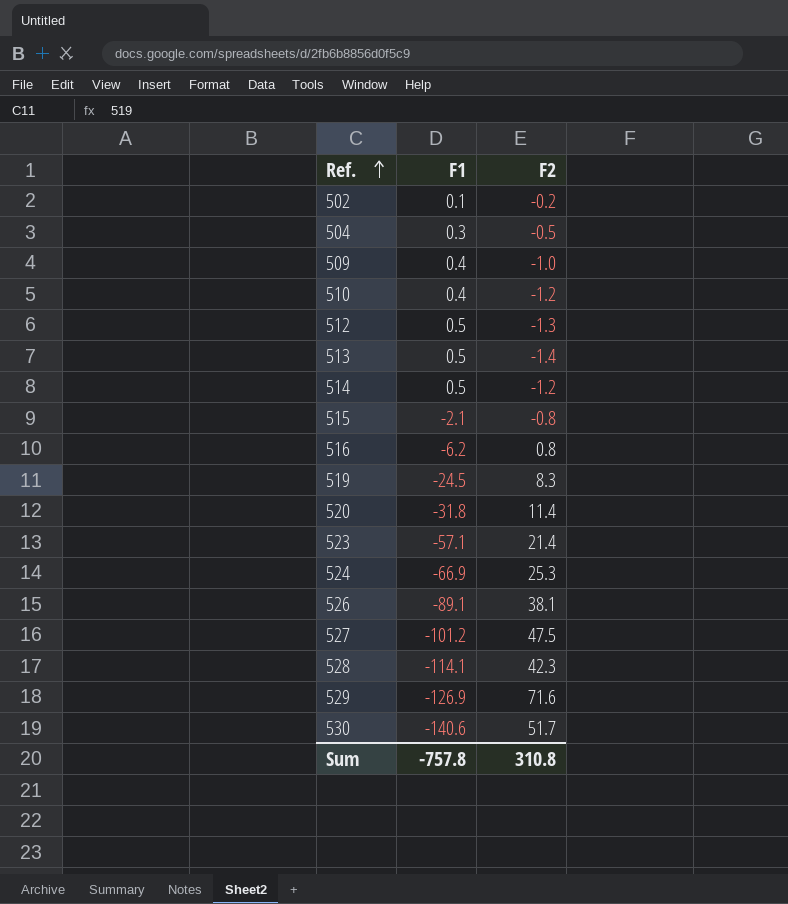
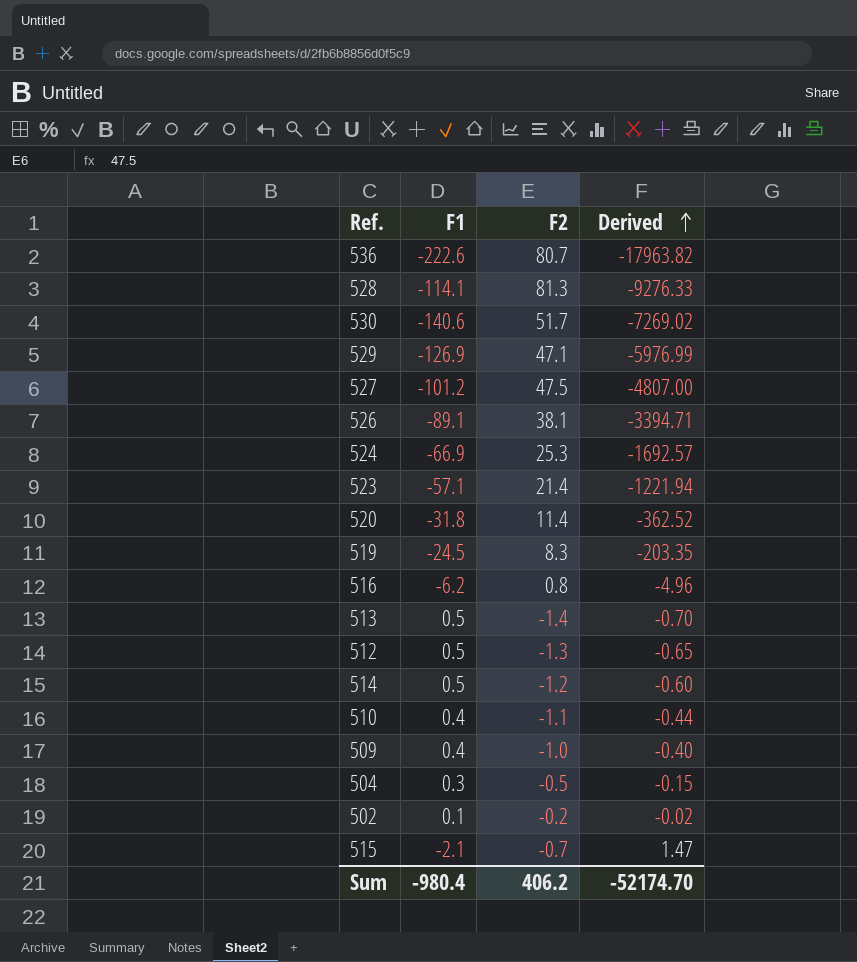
row order: Ref. ascending -> Derived ascending
column Derived | formula: none -> [F1] * [F2]
row 536: none -> -222.6 | 80.7 | -17963.82
528 | F2: 42.3 -> 81.3
529 | F2: 71.6 -> 47.1
510 | F2: -1.2 -> -1.1
515 | F2: -0.8 -> -0.7
Sum | F1: -757.8 -> -980.4
Sum | F2: 310.8 -> 406.2

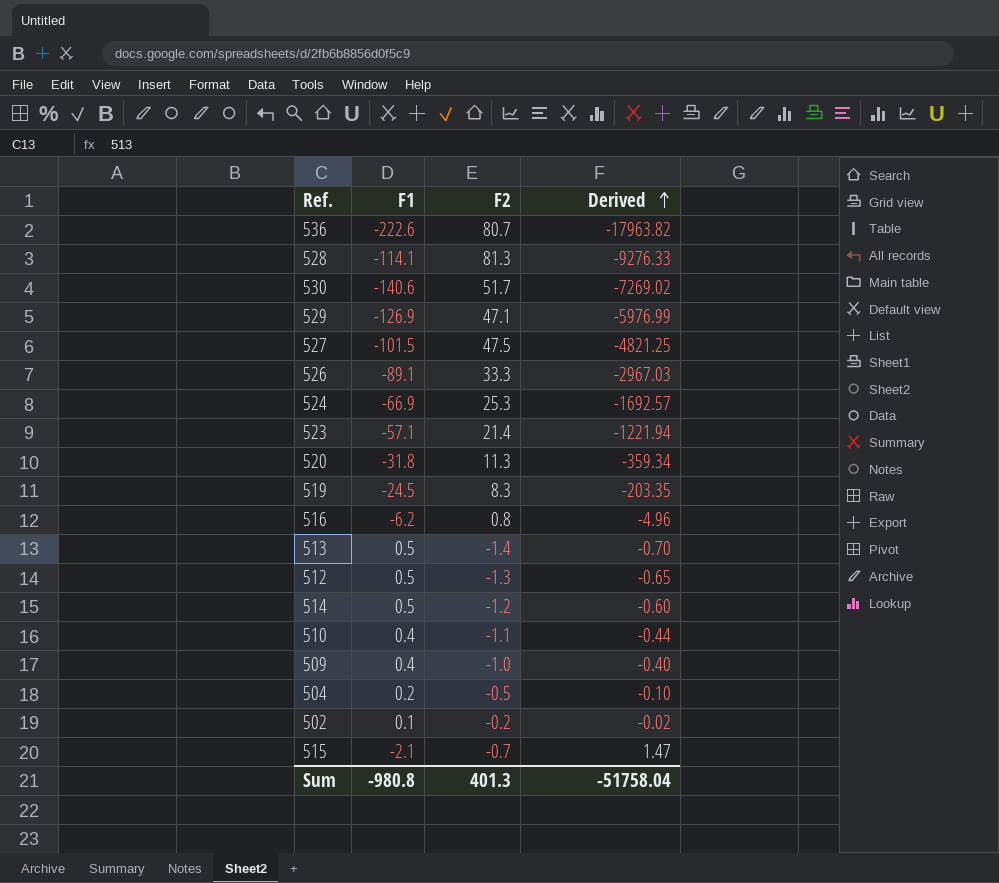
527 | F1: -101.2 -> -101.5
527 | Derived: -4807.00 -> -4821.25
526 | F2: 38.1 -> 33.3
526 | Derived: -3394.71 -> -2967.03
520 | F2: 11.4 -> 11.3
520 | Derived: -362.52 -> -359.34
504 | F1: 0.3 -> 0.2
504 | Derived: -0.15 -> -0.10
Sum | F1: -980.4 -> -980.8
Sum | F2: 406.2 -> 401.3
Sum | Derived: -52174.70 -> -51758.04

